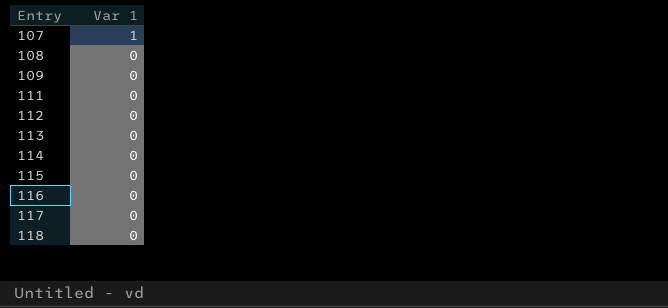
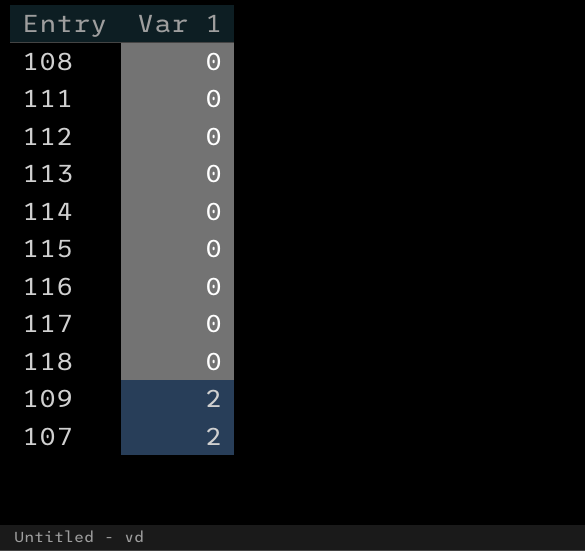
row order: Entry ascending -> Var 1 ascending
109 | Var 1: 0 -> 2
107 | Var 1: 1 -> 2

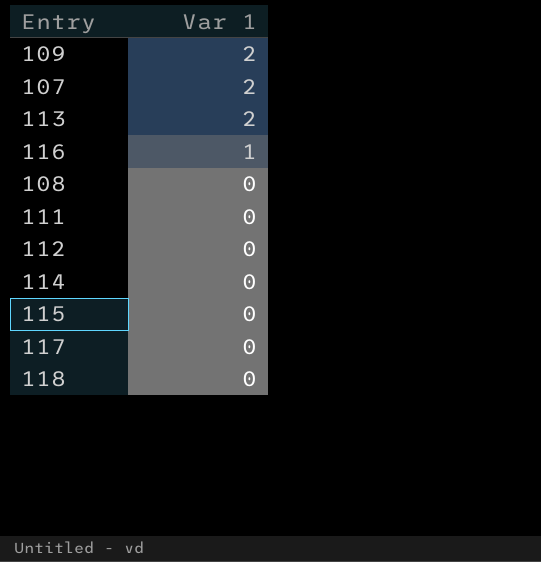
row order: Var 1 ascending -> Var 1 descending
113 | Var 1: 0 -> 2
116 | Var 1: 0 -> 1

